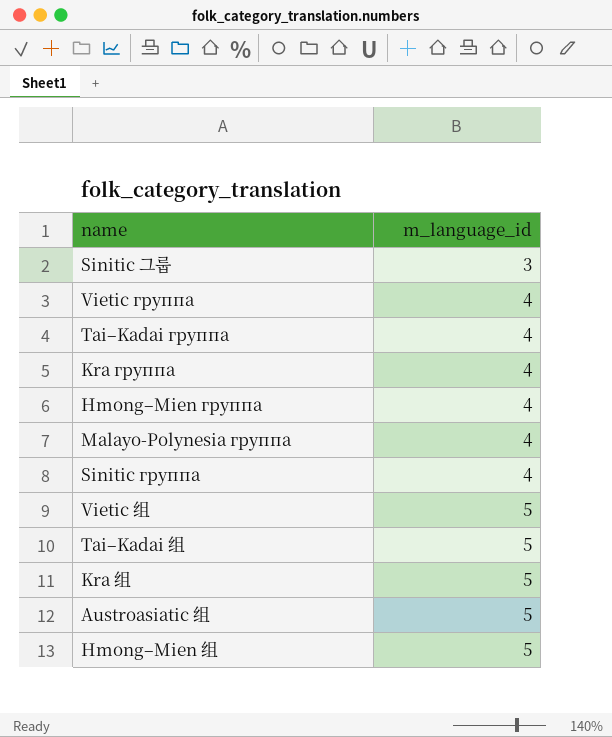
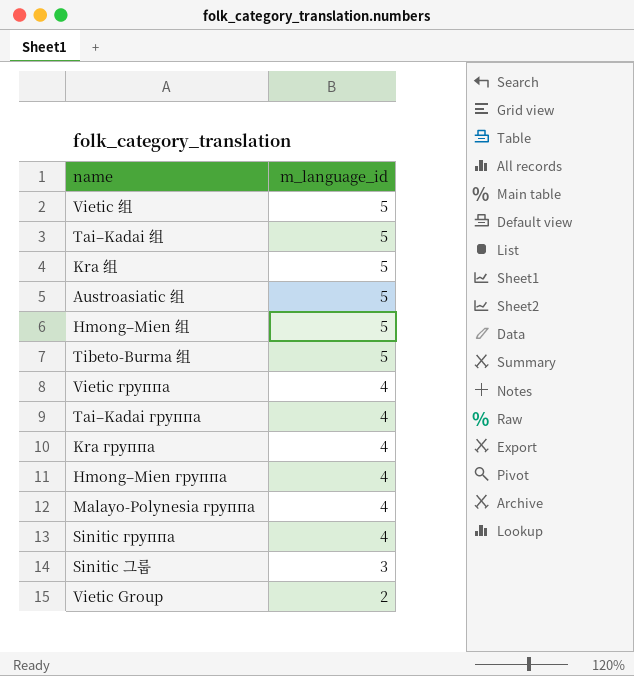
row order: m_language_id ascending -> m_language_id descending
row Tibeto-Burma 组: none -> 5
row Vietic Group: none -> 2

